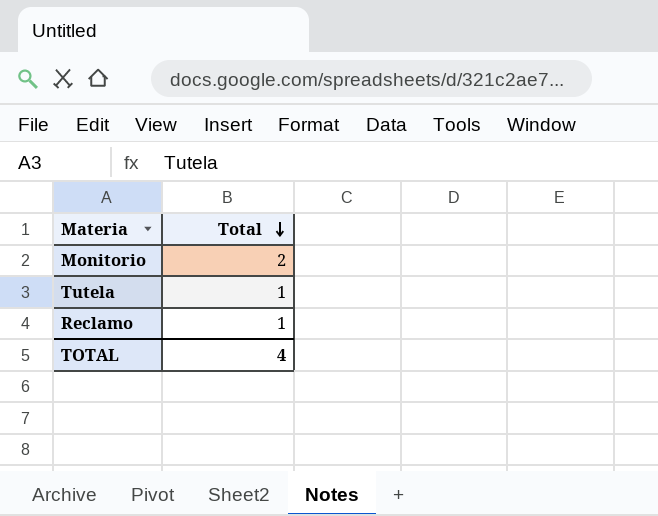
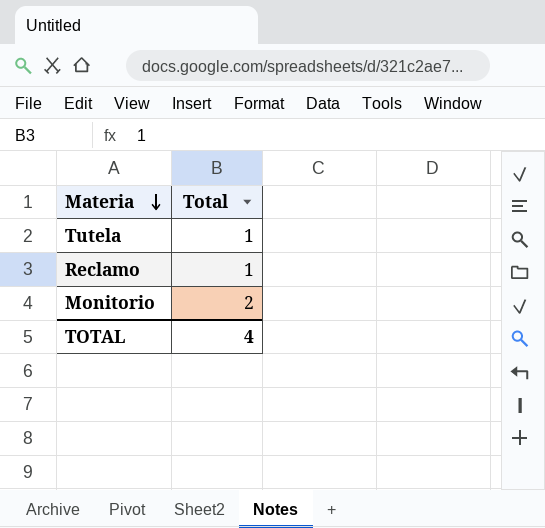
row order: Total descending -> Materia descending

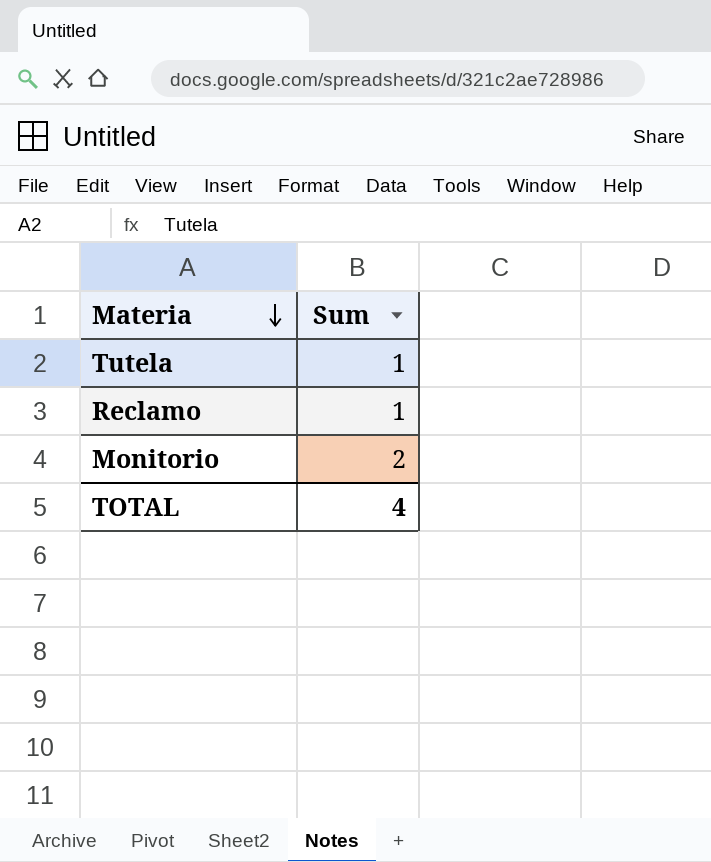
column name: Total -> Sum

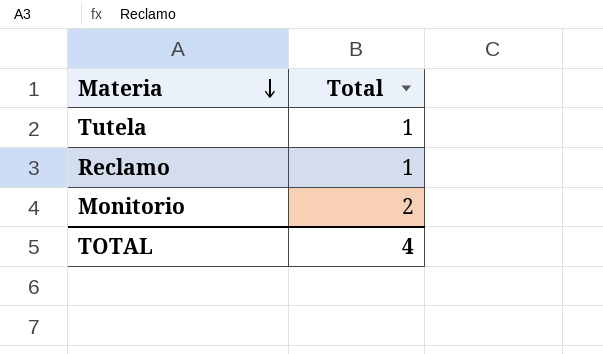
column name: Sum -> Total

